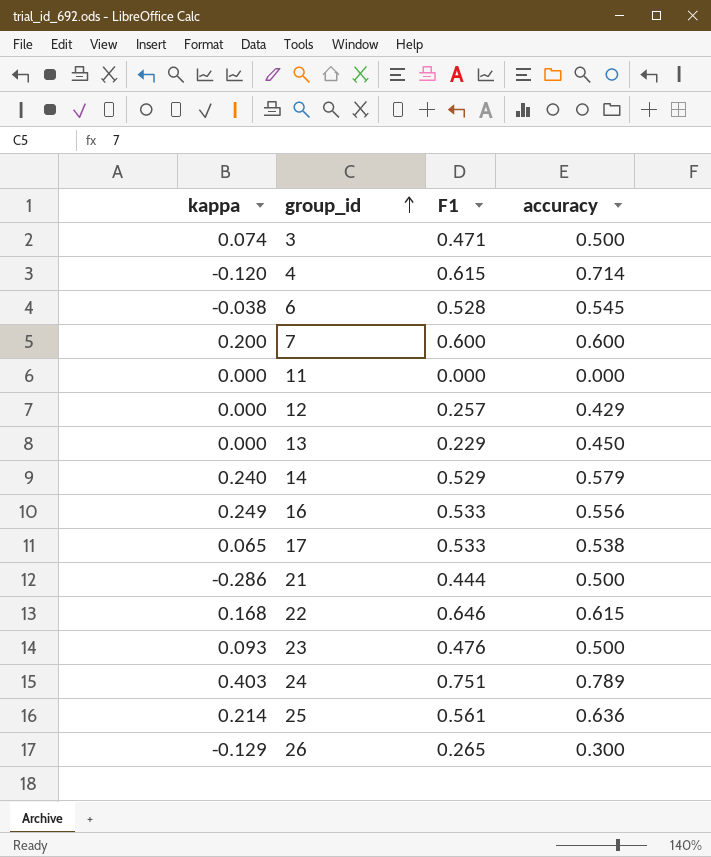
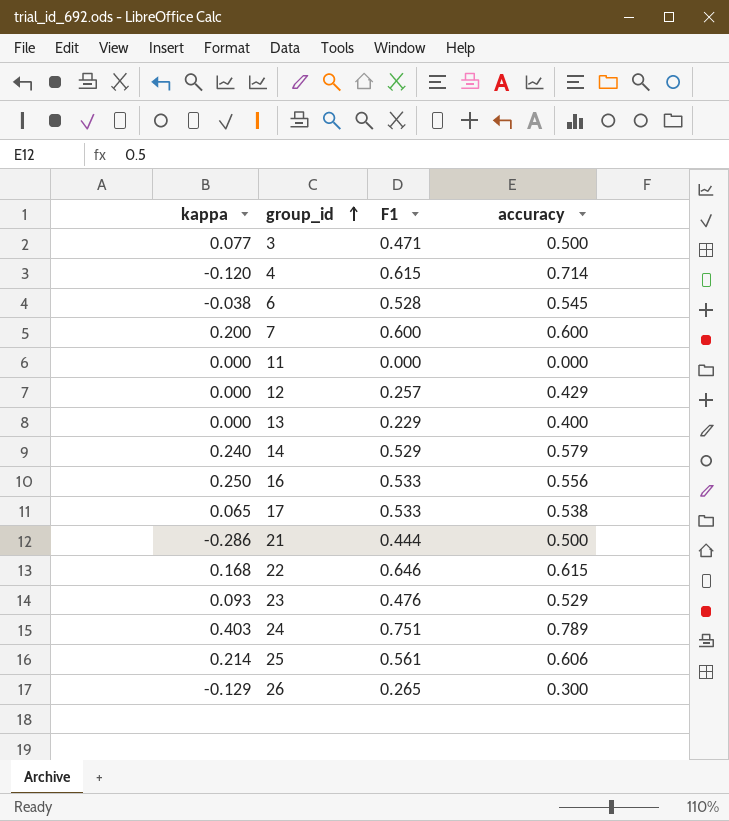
3 | kappa: 0.074 -> 0.077
13 | accuracy: 0.450 -> 0.400
16 | kappa: 0.249 -> 0.250
23 | accuracy: 0.500 -> 0.529
25 | accuracy: 0.636 -> 0.606

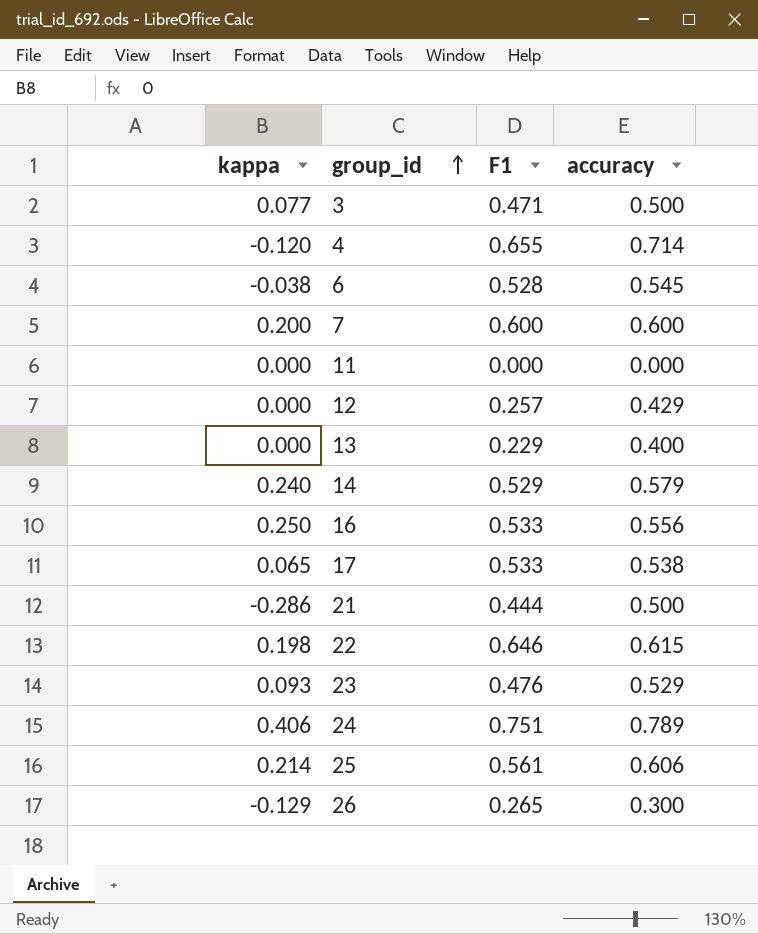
4 | F1: 0.615 -> 0.655
22 | kappa: 0.168 -> 0.198
24 | kappa: 0.403 -> 0.406

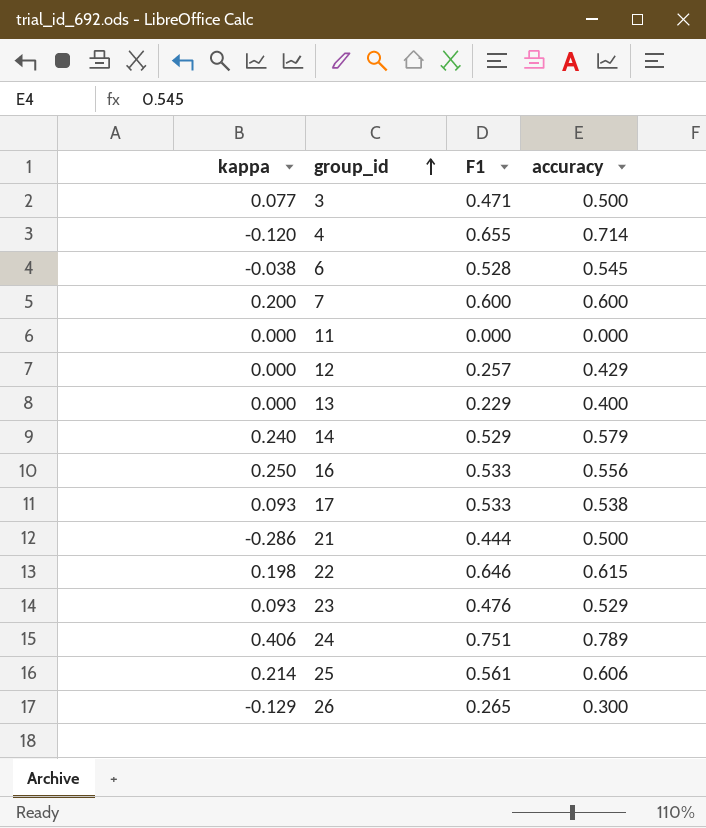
17 | kappa: 0.065 -> 0.093

